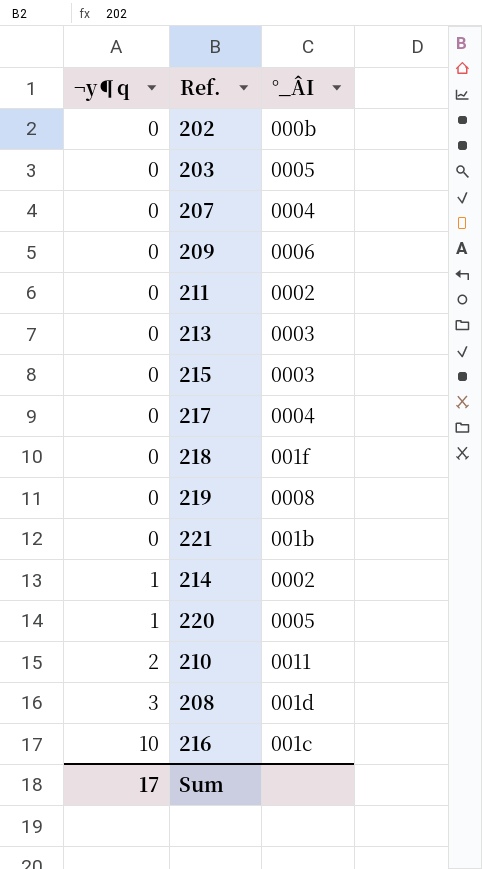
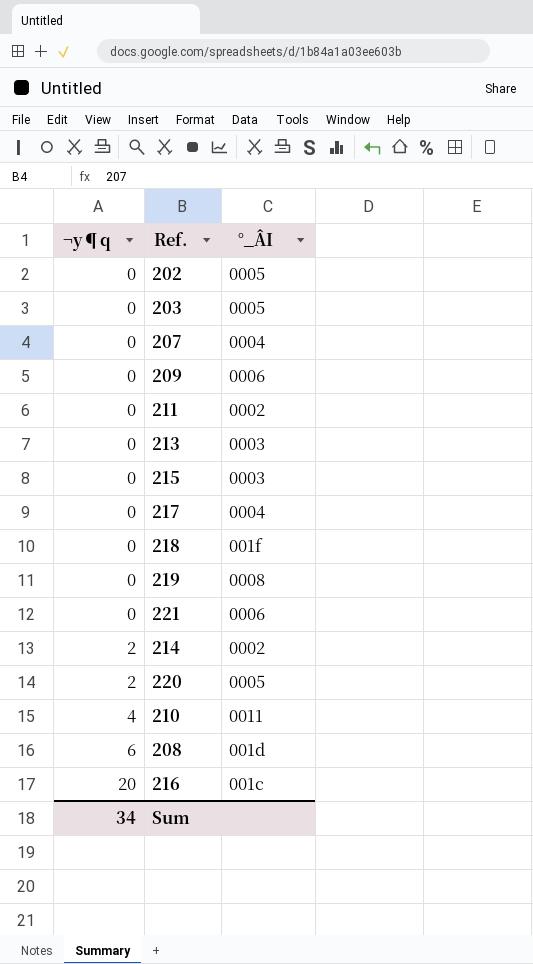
202 | °_ÂI: 000b -> 0005
221 | °_ÂI: 001b -> 0006
214 | ¬y¶q: 1 -> 2
220 | ¬y¶q: 1 -> 2
210 | ¬y¶q: 2 -> 4
208 | ¬y¶q: 3 -> 6
216 | ¬y¶q: 10 -> 20
Sum | ¬y¶q: 17 -> 34

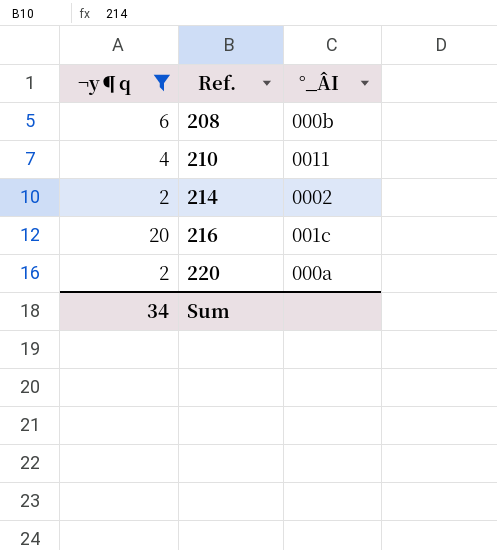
filter: none -> ¬y¶q != 0
row order: ¬y¶q ascending -> Ref. ascending
208 | °_ÂI: 001d -> 000b
220 | °_ÂI: 0005 -> 000a

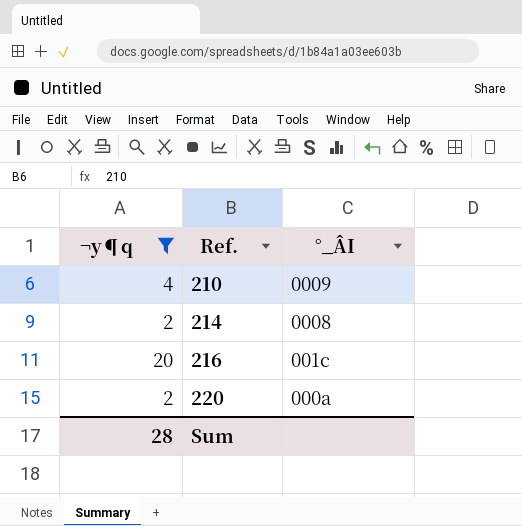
row 208: 6 | 000b -> none
210 | °_ÂI: 0011 -> 0009
214 | °_ÂI: 0002 -> 0008
Sum | ¬y¶q: 34 -> 28

